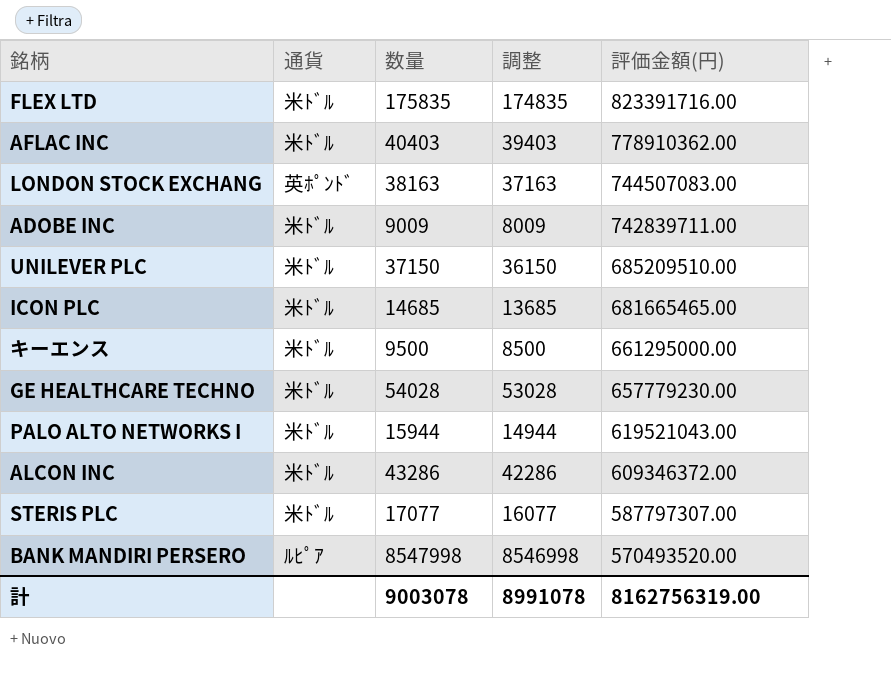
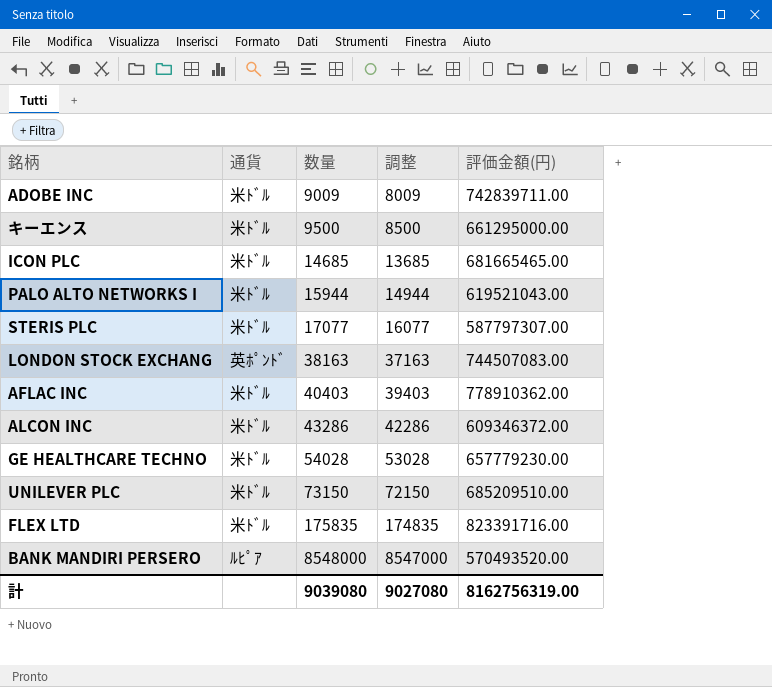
row order: 評価金額(円) descending -> 数量 ascending
UNILEVER PLC | 数量: 37150 -> 73150
UNILEVER PLC | 調整: 36150 -> 72150
BANK MANDIRI PERSERO | 数量: 8547998 -> 8548000
BANK MANDIRI PERSERO | 調整: 8546998 -> 8547000
計 | 数量: 9003078 -> 9039080
計 | 調整: 8991078 -> 9027080

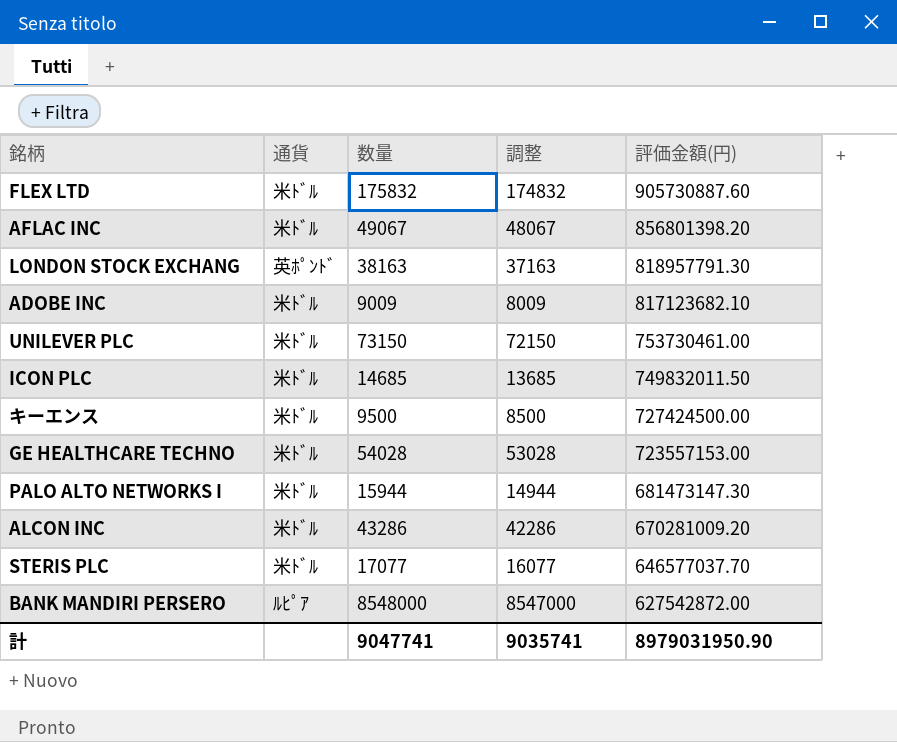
row order: 数量 ascending -> 評価金額(円) descending
FLEX LTD | 数量: 175835 -> 175832
FLEX LTD | 調整: 174835 -> 174832
FLEX LTD | 評価金額(円): 823391716.00 -> 905730887.60
AFLAC INC | 数量: 40403 -> 49067
AFLAC INC | 調整: 39403 -> 48067
AFLAC INC | 評価金額(円): 778910362.00 -> 856801398.20
LONDON STOCK EXCHANG | 評価金額(円): 744507083.00 -> 818957791.30
ADOBE INC | 評価金額(円): 742839711.00 -> 817123682.10
UNILEVER PLC | 評価金額(円): 685209510.00 -> 753730461.00
ICON PLC | 評価金額(円): 681665465.00 -> 749832011.50
キーエンス | 評価金額(円): 661295000.00 -> 727424500.00
GE HEALTHCARE TECHNO | 評価金額(円): 657779230.00 -> 723557153.00
PALO ALTO NETWORKS I | 評価金額(円): 619521043.00 -> 681473147.30
ALCON INC | 評価金額(円): 609346372.00 -> 670281009.20
STERIS PLC | 評価金額(円): 587797307.00 -> 646577037.70
BANK MANDIRI PERSERO | 評価金額(円): 570493520.00 -> 627542872.00
計 | 数量: 9039080 -> 9047741
計 | 調整: 9027080 -> 9035741
計 | 評価金額(円): 8162756319.00 -> 8979031950.90

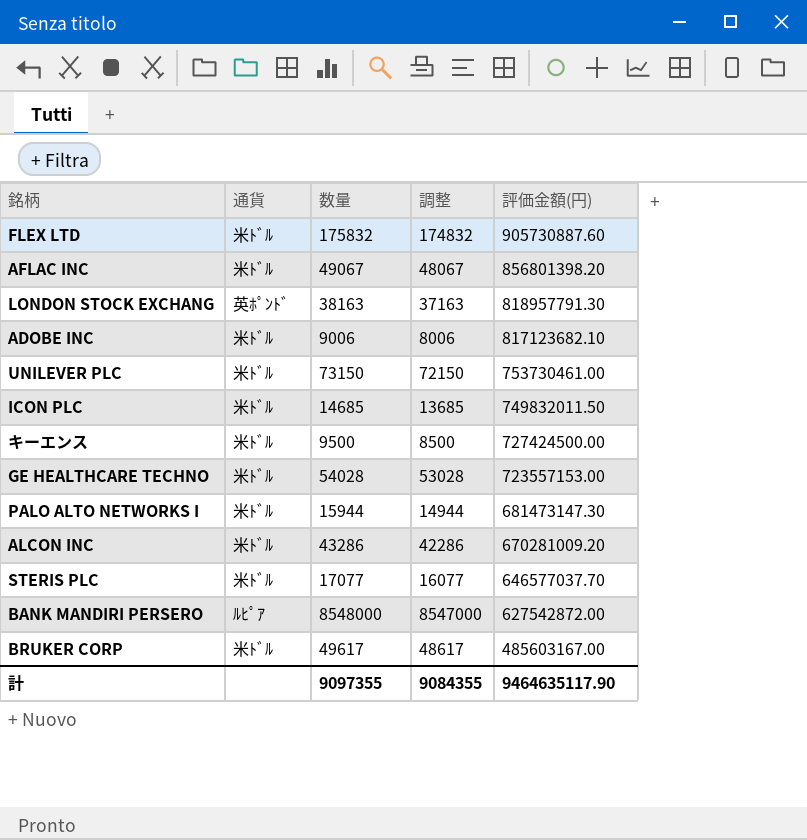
ADOBE INC | 数量: 9009 -> 9006
ADOBE INC | 調整: 8009 -> 8006
row BRUKER CORP: none -> 米ﾄﾞﾙ | 49617 | 48617 | 485603167.00
計 | 数量: 9047741 -> 9097355
計 | 調整: 9035741 -> 9084355
計 | 評価金額(円): 8979031950.90 -> 9464635117.90

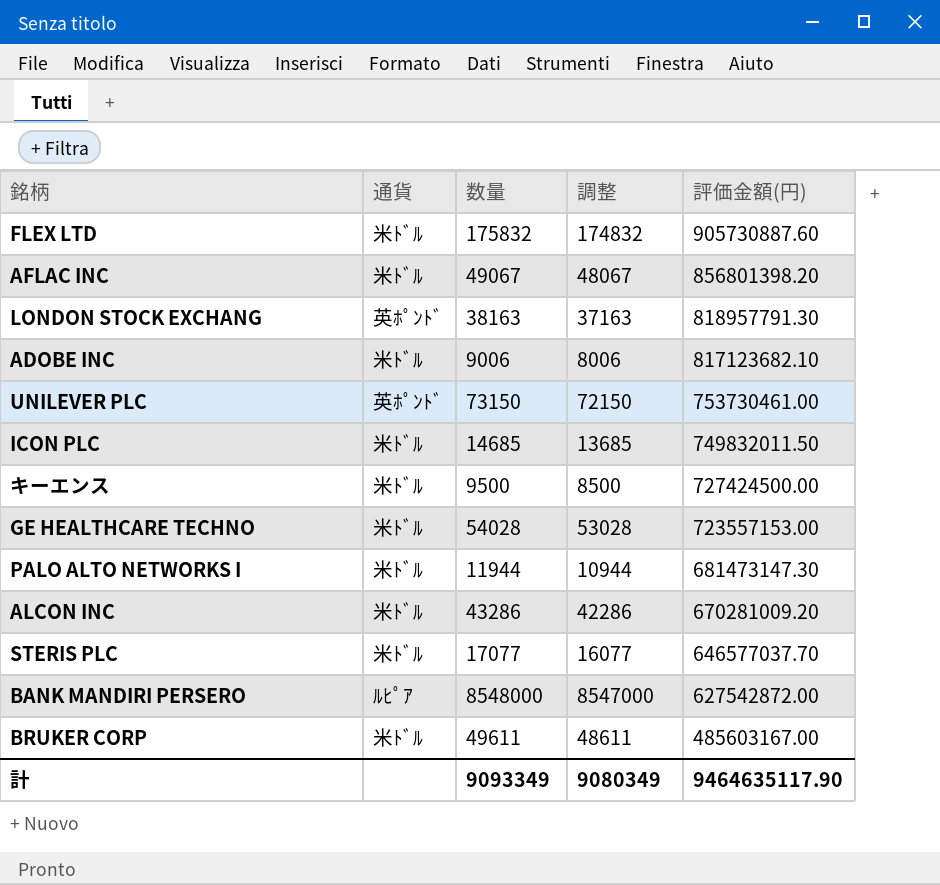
UNILEVER PLC | 通貨: 米ﾄﾞﾙ -> 英ﾎﾟﾝﾄﾞ
PALO ALTO NETWORKS I | 数量: 15944 -> 11944
PALO ALTO NETWORKS I | 調整: 14944 -> 10944
BRUKER CORP | 数量: 49617 -> 49611
BRUKER CORP | 調整: 48617 -> 48611
計 | 数量: 9097355 -> 9093349
計 | 調整: 9084355 -> 9080349

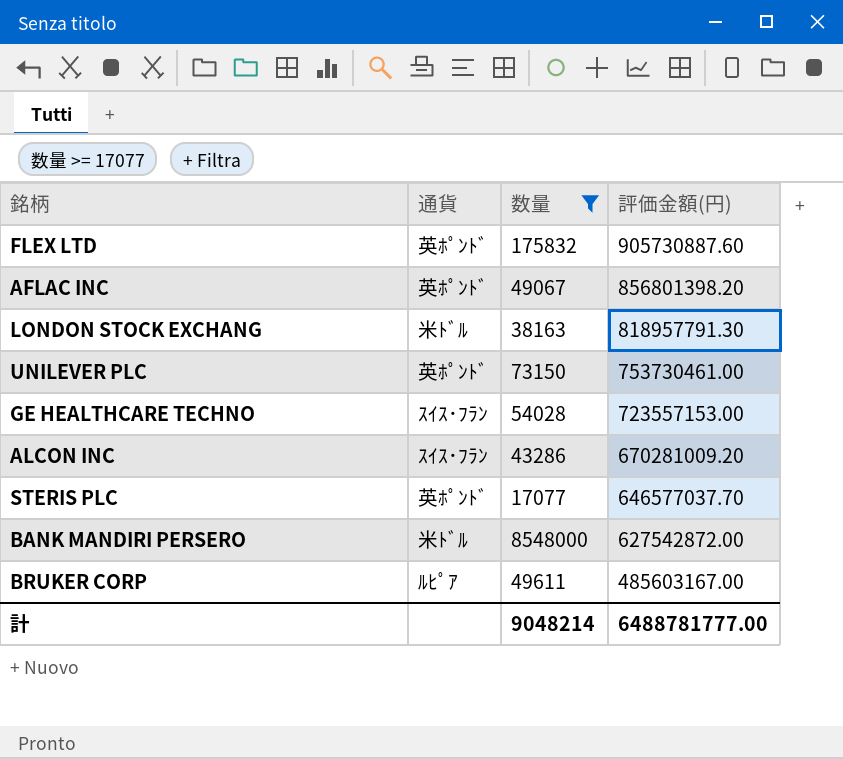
filter: none -> 数量 >= 17077
column 調整 | formula: [数量] - 1000 -> none
FLEX LTD | 通貨: 米ﾄﾞﾙ -> 英ﾎﾟﾝﾄﾞ
AFLAC INC | 通貨: 米ﾄﾞﾙ -> 英ﾎﾟﾝﾄﾞ
LONDON STOCK EXCHANG | 通貨: 英ﾎﾟﾝﾄﾞ -> 米ﾄﾞﾙ
GE HEALTHCARE TECHNO | 通貨: 米ﾄﾞﾙ -> ｽｲｽ･ﾌﾗﾝ
ALCON INC | 通貨: 米ﾄﾞﾙ -> ｽｲｽ･ﾌﾗﾝ
STERIS PLC | 通貨: 米ﾄﾞﾙ -> 英ﾎﾟﾝﾄﾞ
BANK MANDIRI PERSERO | 通貨: ﾙﾋﾟｱ -> 米ﾄﾞﾙ
BRUKER CORP | 通貨: 米ﾄﾞﾙ -> ﾙﾋﾟｱ
計 | 数量: 9093349 -> 9048214
計 | 評価金額(円): 9464635117.90 -> 6488781777.00

